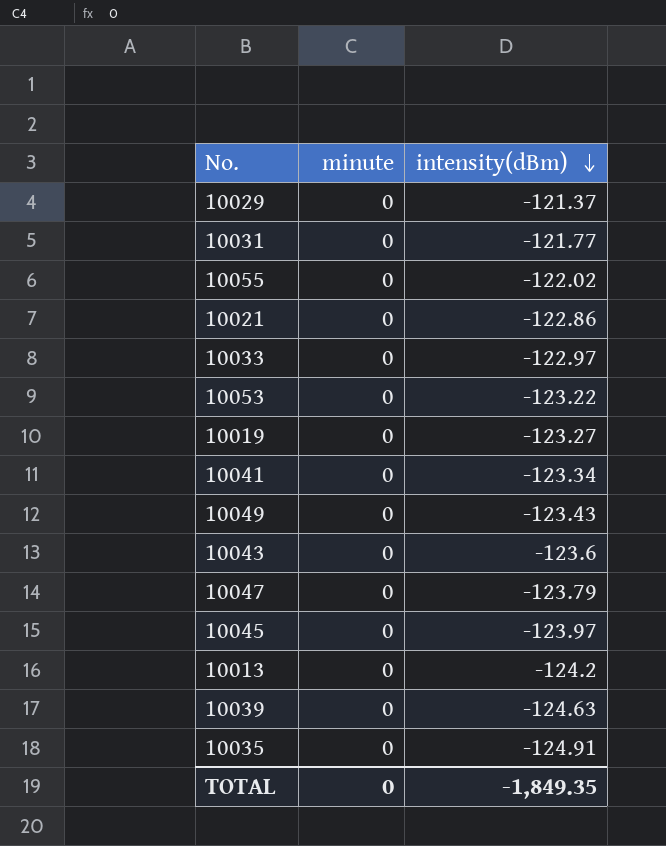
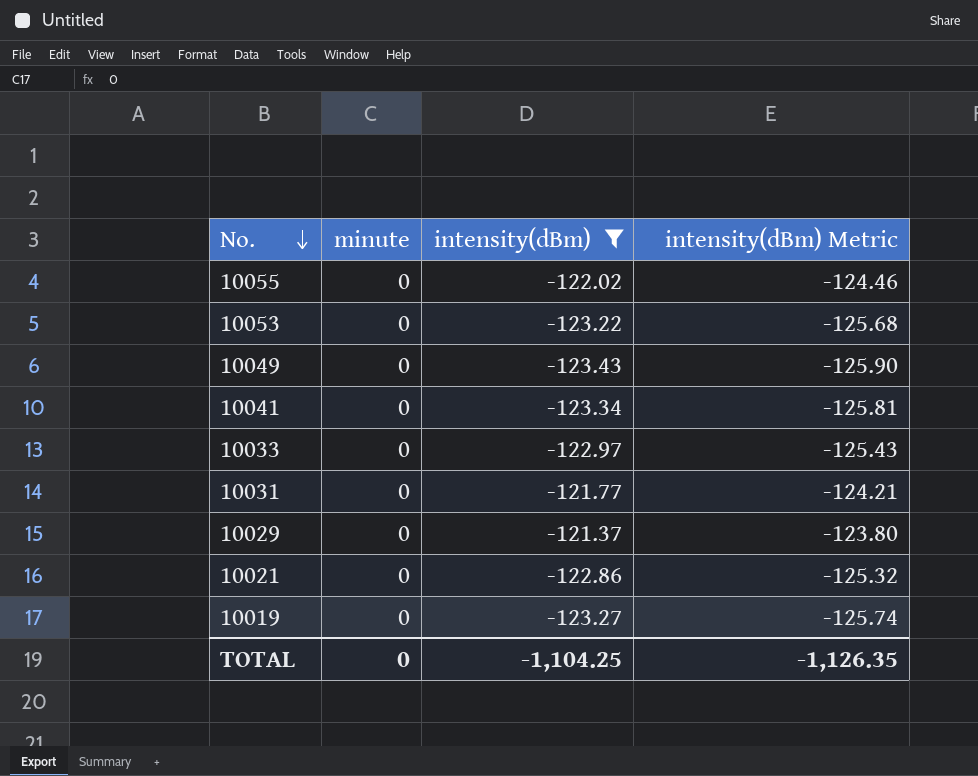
filter: none -> intensity(dBm) >= -123.43
row order: intensity(dBm) descending -> No. descending
column intensity(dBm) Metric | formula: none -> [intensity(dBm)] * 1.02
TOTAL | intensity(dBm): -1,849.35 -> -1,104.25

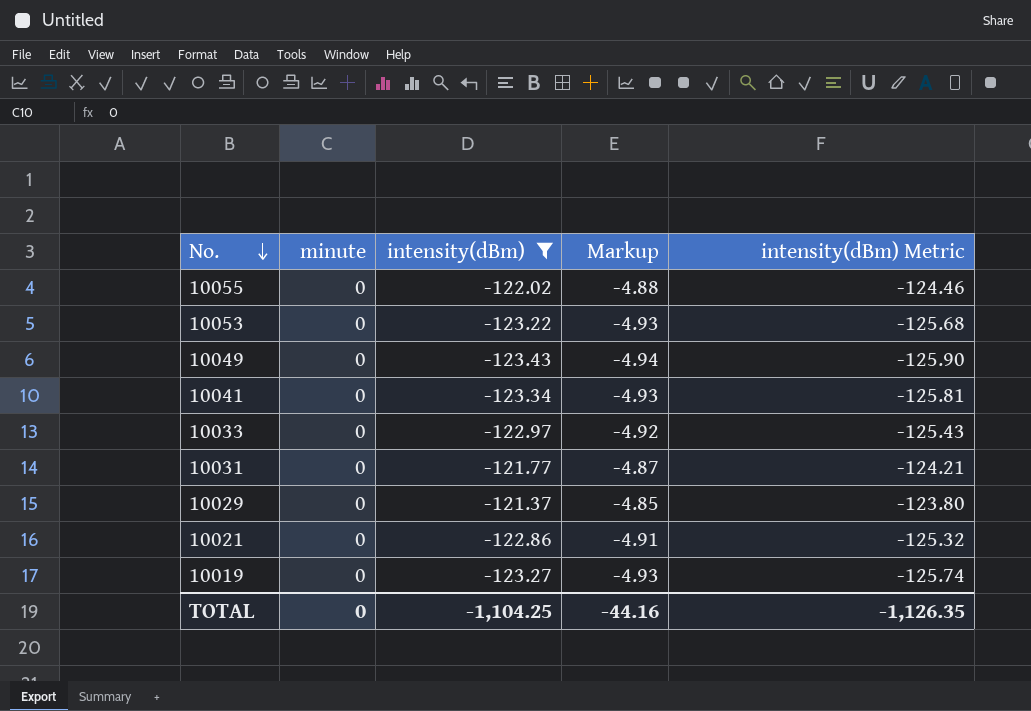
column Markup | formula: none -> [intensity(dBm)] * 0.04

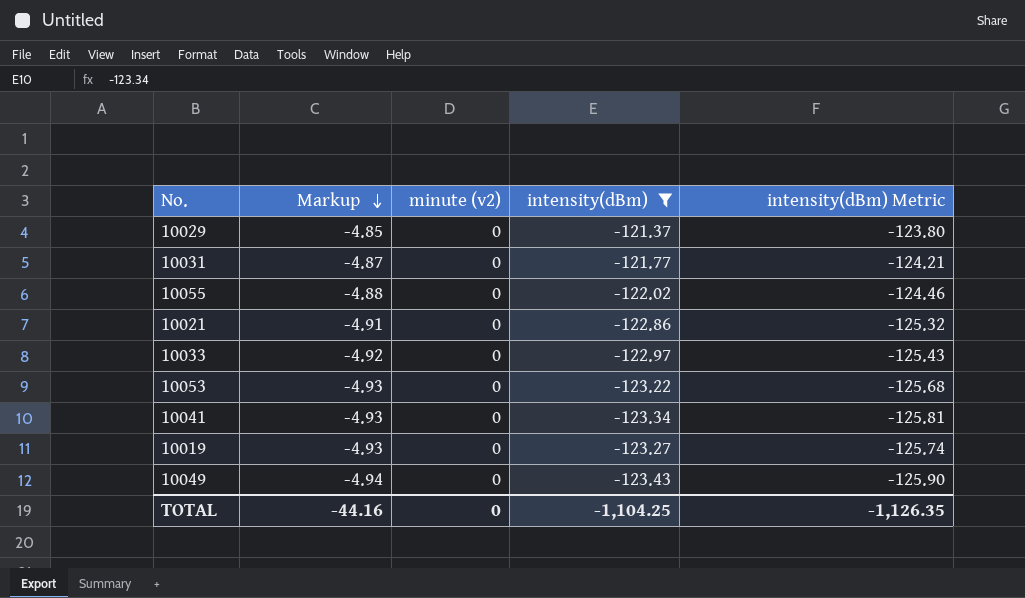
row order: No. descending -> Markup descending
column Markup | position: 4 -> 2
column name: minute -> minute (v2)

